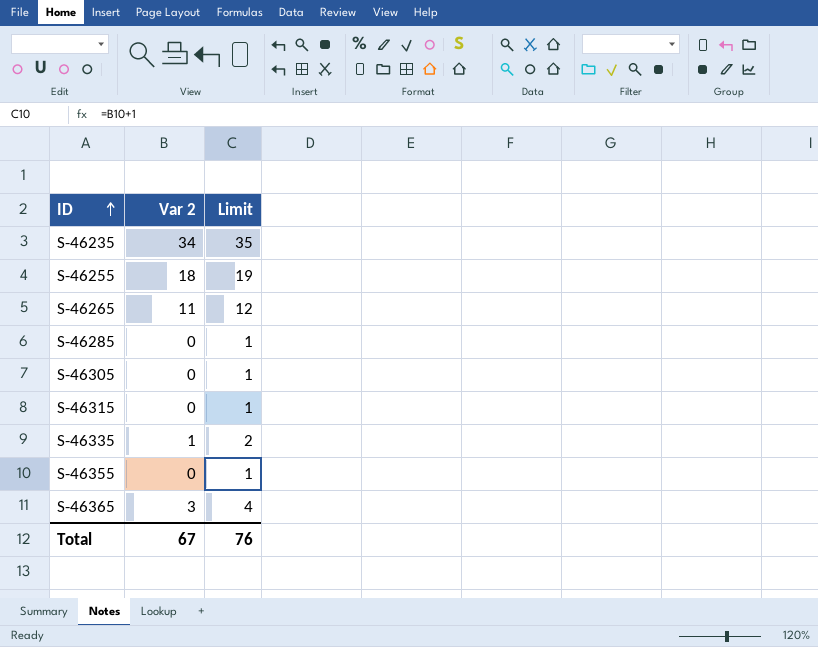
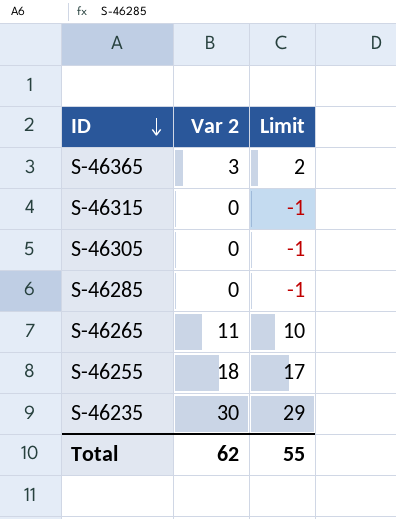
row order: ID ascending -> ID descending
column Limit | formula: [Var 2] + 1 -> [Var 2] - 1
row S-46335: 1 | 2 -> none
row S-46355: 0 | 1 -> none
S-46235 | Var 2: 34 -> 30
Total | Var 2: 67 -> 62
Total | Limit: 76 -> 55

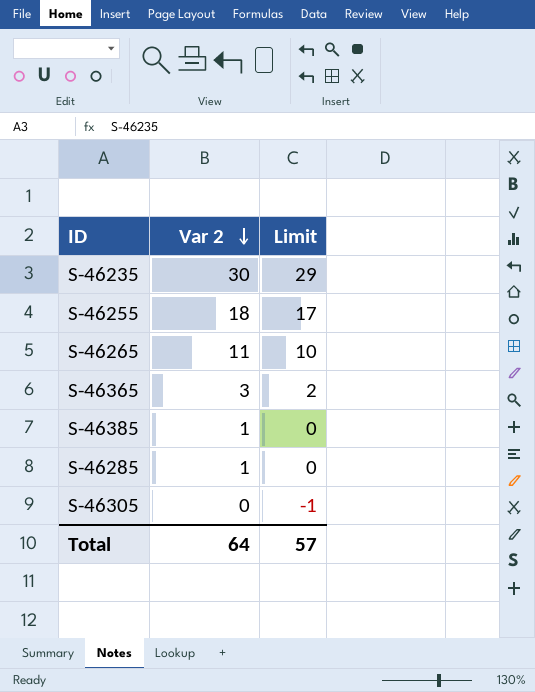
row order: ID descending -> Var 2 descending
row S-46315: 0 | -1 -> none
row S-46385: none -> 1 | 0
S-46285 | Var 2: 0 -> 1
S-46285 | Limit: -1 -> 0
Total | Var 2: 62 -> 64
Total | Limit: 55 -> 57

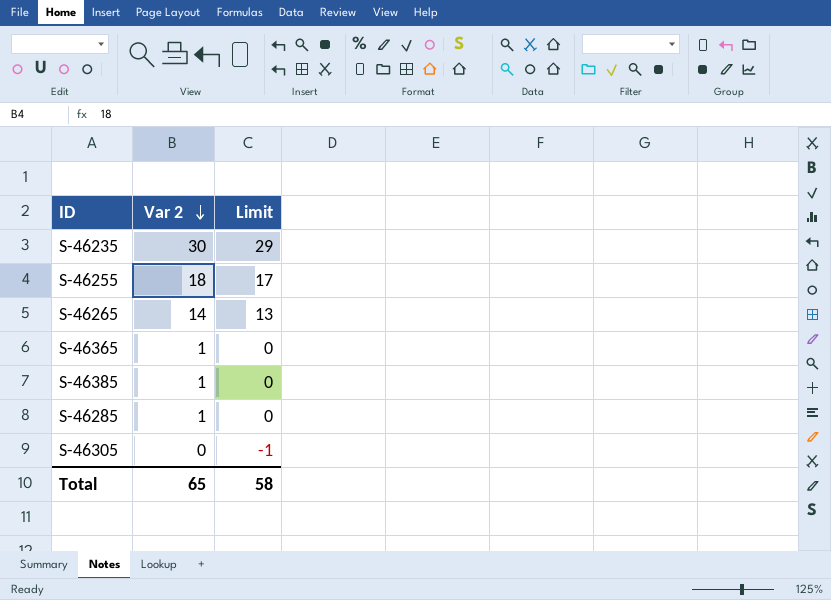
S-46265 | Var 2: 11 -> 14
S-46265 | Limit: 10 -> 13
S-46365 | Var 2: 3 -> 1
S-46365 | Limit: 2 -> 0
Total | Var 2: 64 -> 65
Total | Limit: 57 -> 58

